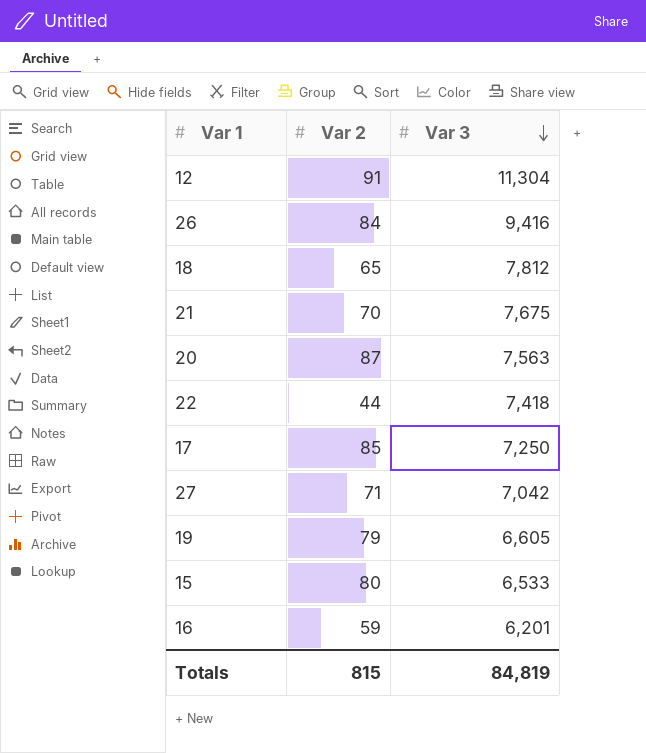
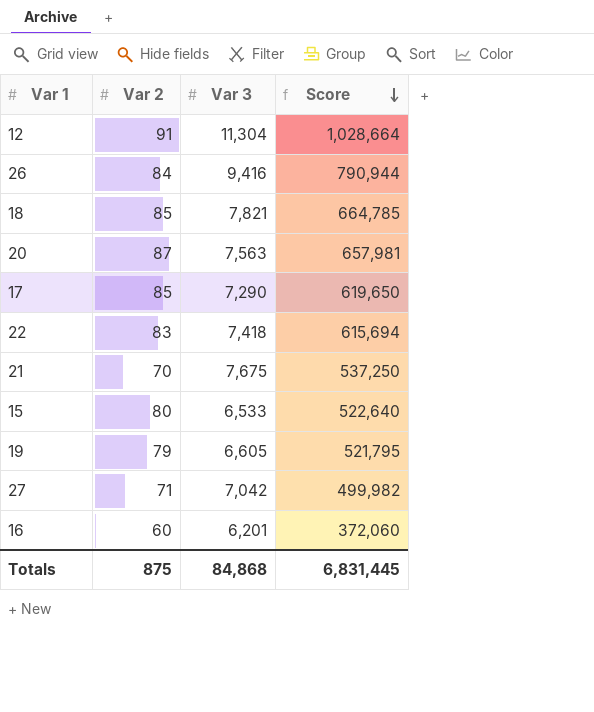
row order: Var 3 descending -> Score descending
column Score | formula: none -> [Var 2] * [Var 3]
18 | Var 2: 65 -> 85
18 | Var 3: 7,812 -> 7,821
17 | Var 3: 7,250 -> 7,290
22 | Var 2: 44 -> 83
16 | Var 2: 59 -> 60
Totals | Var 2: 815 -> 875
Totals | Var 3: 84,819 -> 84,868

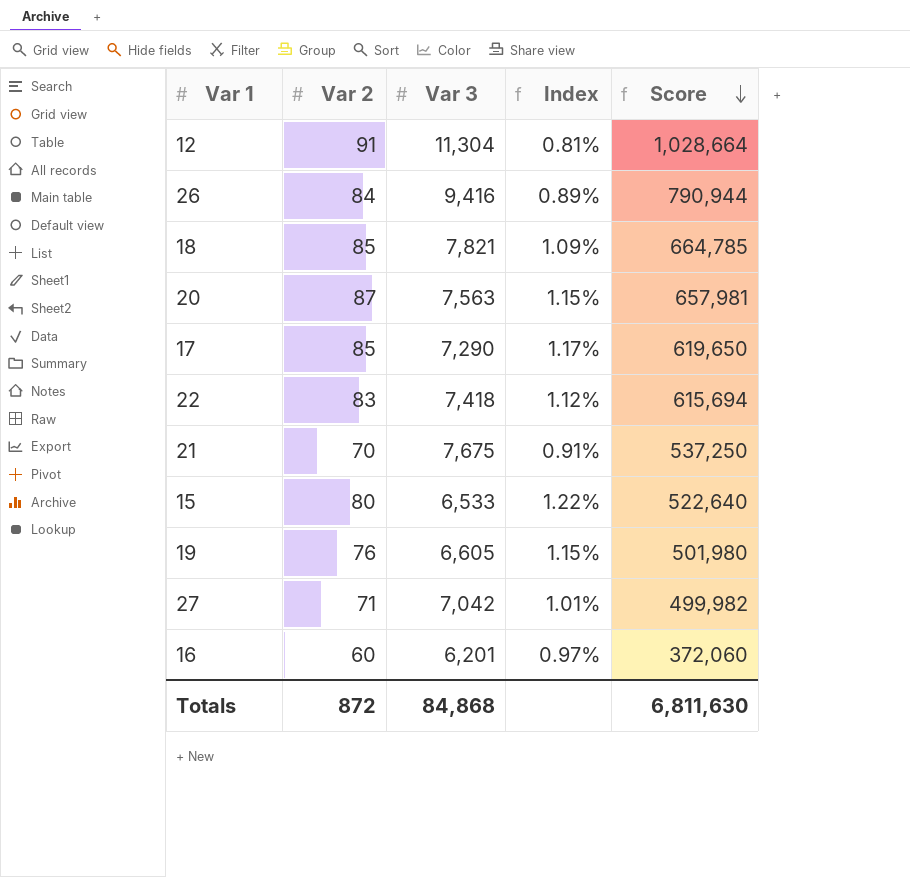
column Index | formula: none -> [Var 2] / [Var 3]
19 | Var 2: 79 -> 76
19 | Score: 521,795 -> 501,980
Totals | Var 2: 875 -> 872
Totals | Score: 6,831,445 -> 6,811,630

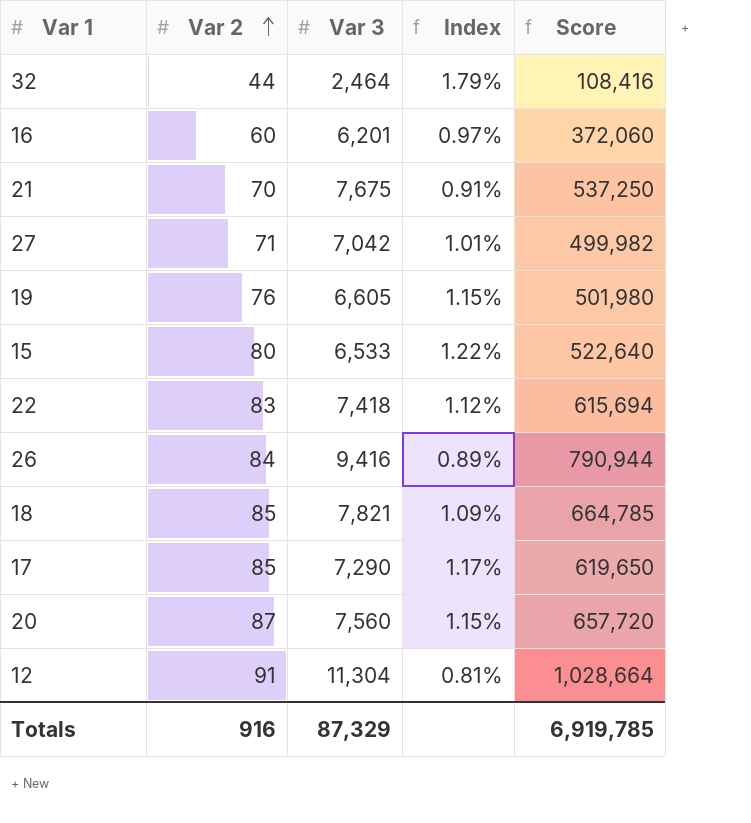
row order: Score descending -> Var 2 ascending
row 32: none -> 44 | 2,464 | 1.79% | 108,416
20 | Var 3: 7,563 -> 7,560
20 | Score: 657,981 -> 657,720
Totals | Var 2: 872 -> 916
Totals | Var 3: 84,868 -> 87,329
Totals | Score: 6,811,630 -> 6,919,785

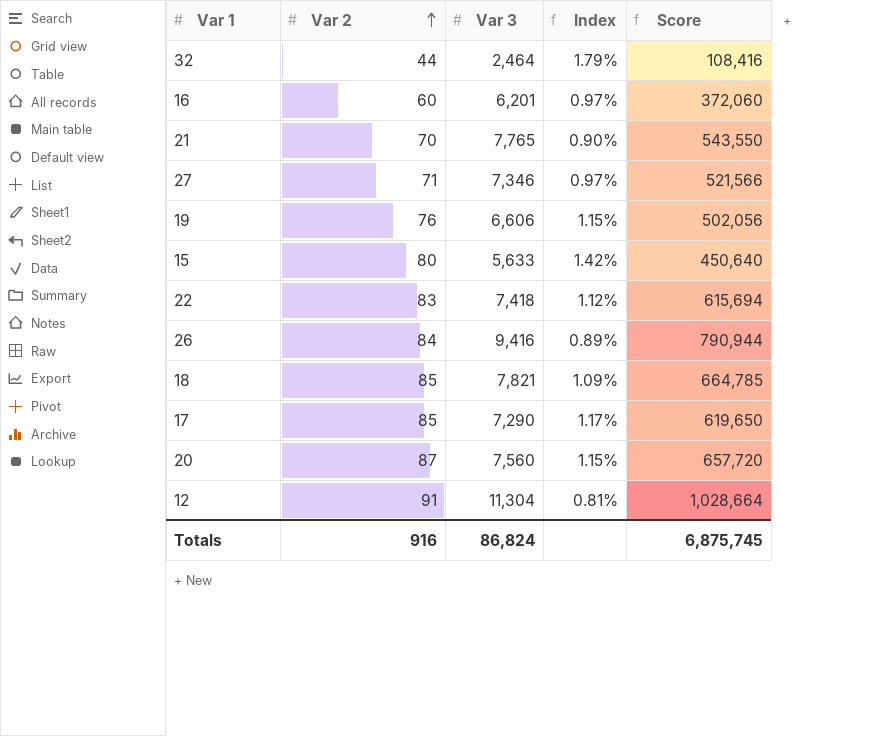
21 | Var 3: 7,675 -> 7,765
21 | Index: 0.91% -> 0.90%
21 | Score: 537,250 -> 543,550
27 | Var 3: 7,042 -> 7,346
27 | Index: 1.01% -> 0.97%
27 | Score: 499,982 -> 521,566
19 | Var 3: 6,605 -> 6,606
19 | Score: 501,980 -> 502,056
15 | Var 3: 6,533 -> 5,633
15 | Index: 1.22% -> 1.42%
15 | Score: 522,640 -> 450,640
Totals | Var 3: 87,329 -> 86,824
Totals | Score: 6,919,785 -> 6,875,745

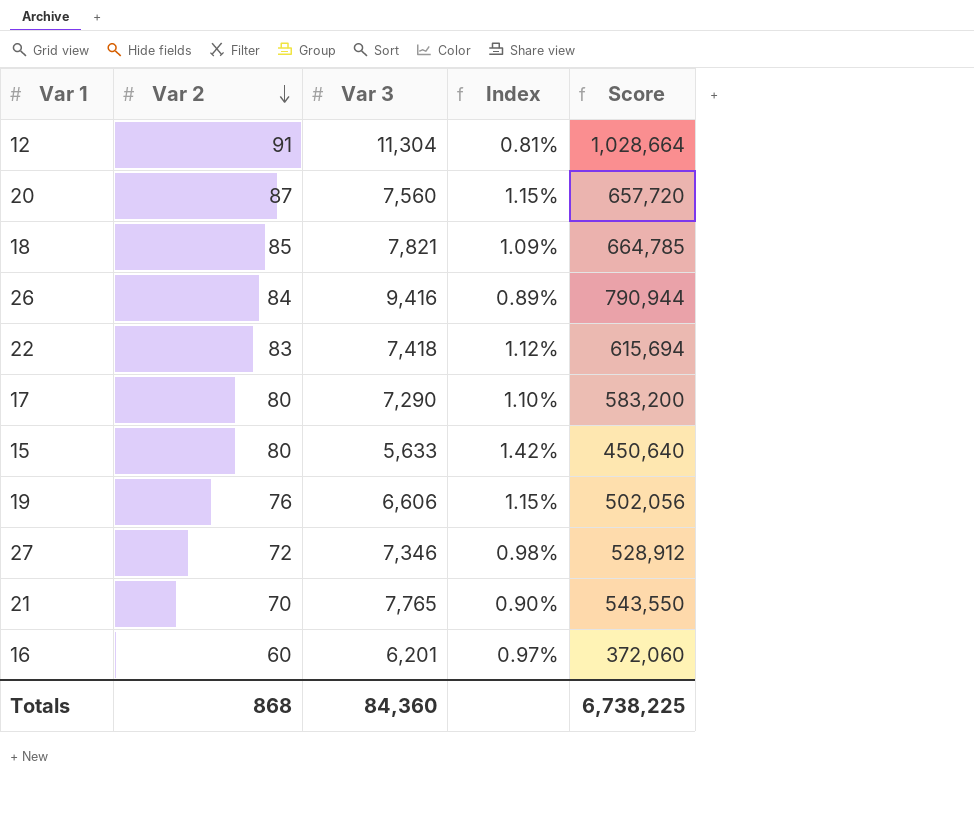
row order: Var 2 ascending -> Var 2 descending
row 32: 44 | 2,464 | 1.79% | 108,416 -> none
17 | Var 2: 85 -> 80
17 | Index: 1.17% -> 1.10%
17 | Score: 619,650 -> 583,200
27 | Var 2: 71 -> 72
27 | Index: 0.97% -> 0.98%
27 | Score: 521,566 -> 528,912
Totals | Var 2: 916 -> 868
Totals | Var 3: 86,824 -> 84,360
Totals | Score: 6,875,745 -> 6,738,225

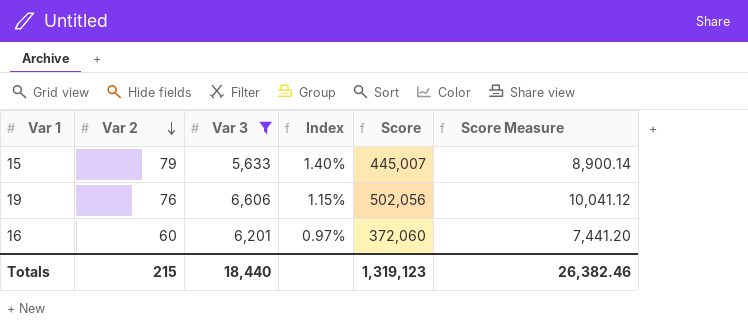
filter: none -> Var 3 <= 6,606
column Score Measure | formula: none -> [Score] * 0.02
15 | Var 2: 80 -> 79
15 | Index: 1.42% -> 1.40%
15 | Score: 450,640 -> 445,007
Totals | Var 2: 868 -> 215
Totals | Var 3: 84,360 -> 18,440
Totals | Score: 6,738,225 -> 1,319,123

